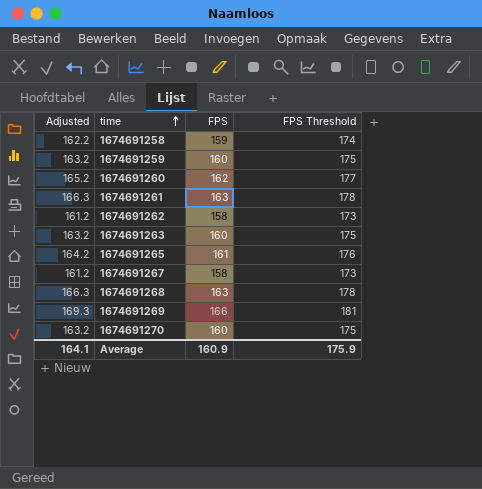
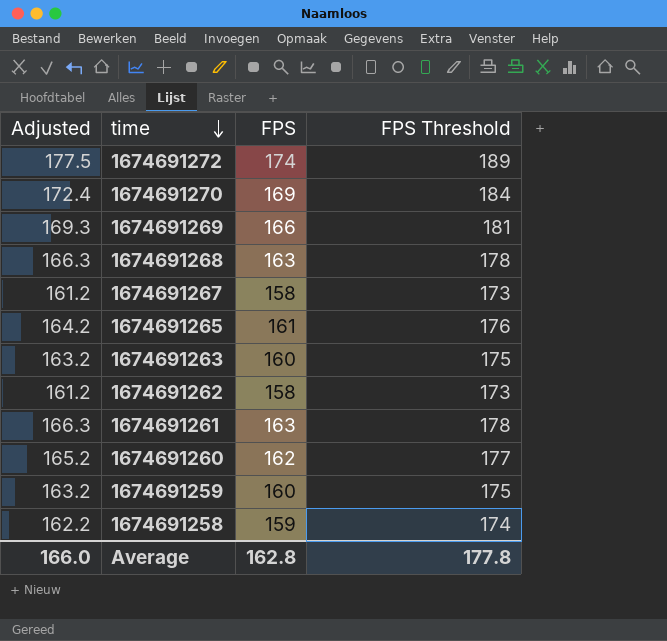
row order: time ascending -> time descending
row 1674691272: none -> 177.5 | 174 | 189
1674691270 | Adjusted: 163.2 -> 172.4
1674691270 | FPS: 160 -> 169
1674691270 | FPS Threshold: 175 -> 184
Average | Adjusted: 164.1 -> 166.0
Average | FPS: 160.9 -> 162.8
Average | FPS Threshold: 175.9 -> 177.8

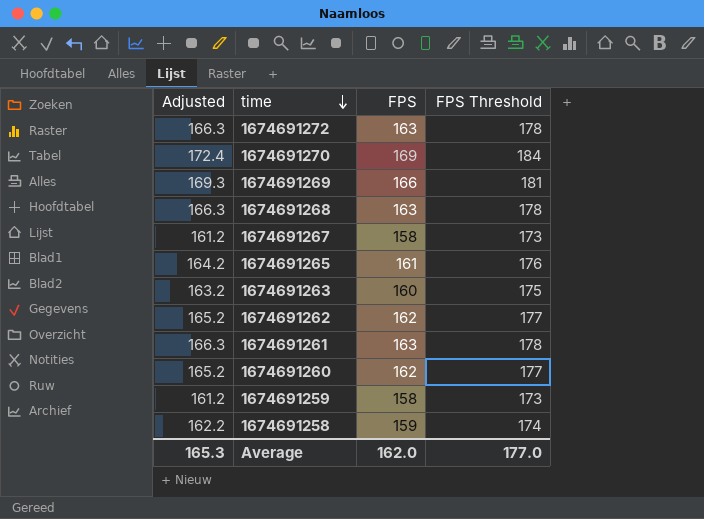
1674691272 | Adjusted: 177.5 -> 166.3
1674691272 | FPS: 174 -> 163
1674691272 | FPS Threshold: 189 -> 178
1674691262 | Adjusted: 161.2 -> 165.2
1674691262 | FPS: 158 -> 162
1674691262 | FPS Threshold: 173 -> 177
1674691259 | Adjusted: 163.2 -> 161.2
1674691259 | FPS: 160 -> 158
1674691259 | FPS Threshold: 175 -> 173
Average | Adjusted: 166.0 -> 165.3
Average | FPS: 162.8 -> 162.0
Average | FPS Threshold: 177.8 -> 177.0

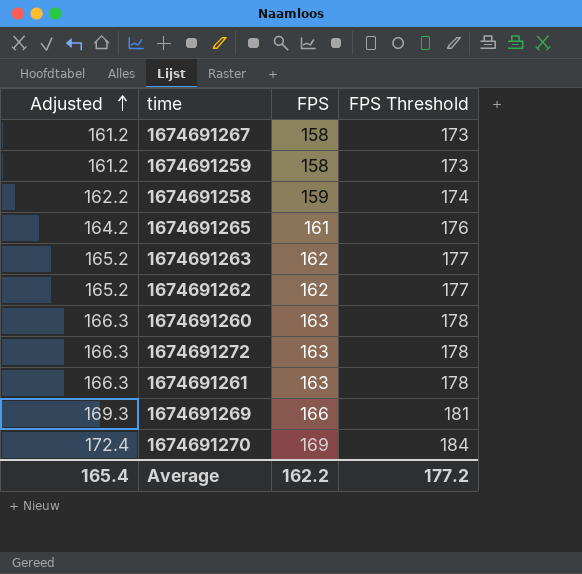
row order: time descending -> Adjusted ascending
row 1674691268: 166.3 | 163 | 178 -> none
1674691263 | Adjusted: 163.2 -> 165.2
1674691263 | FPS: 160 -> 162
1674691263 | FPS Threshold: 175 -> 177
1674691260 | Adjusted: 165.2 -> 166.3
1674691260 | FPS: 162 -> 163
1674691260 | FPS Threshold: 177 -> 178
Average | Adjusted: 165.3 -> 165.4
Average | FPS: 162.0 -> 162.2
Average | FPS Threshold: 177.0 -> 177.2

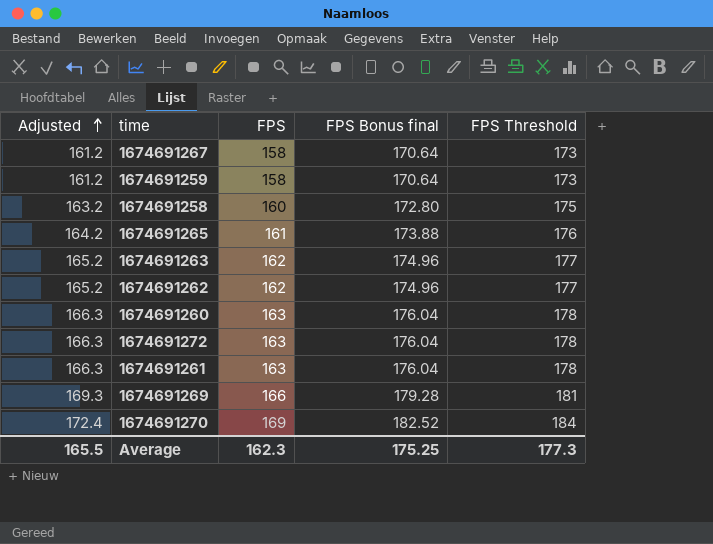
column FPS Bonus final | formula: none -> [FPS] * 1.08
1674691258 | Adjusted: 162.2 -> 163.2
1674691258 | FPS: 159 -> 160
1674691258 | FPS Threshold: 174 -> 175
Average | Adjusted: 165.4 -> 165.5
Average | FPS: 162.2 -> 162.3
Average | FPS Threshold: 177.2 -> 177.3

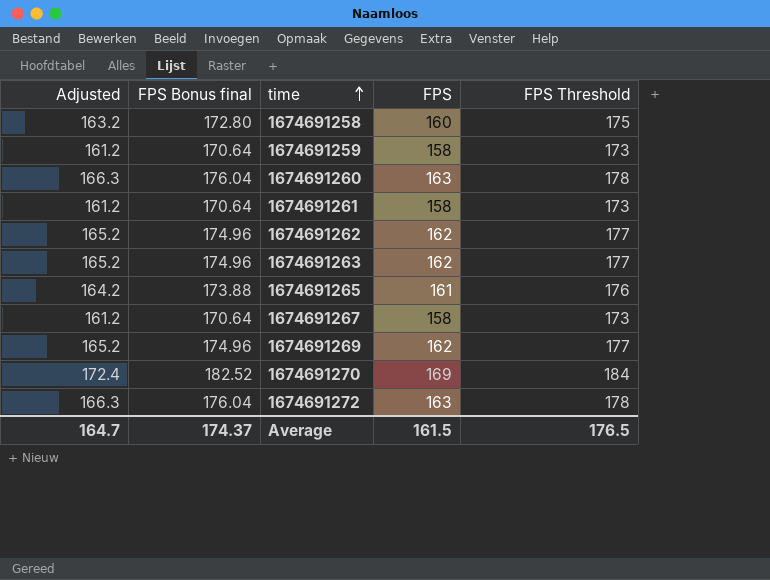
row order: Adjusted ascending -> time ascending
column FPS Bonus final | position: 4 -> 2
1674691261 | Adjusted: 166.3 -> 161.2
1674691261 | FPS Bonus final: 176.04 -> 170.64
1674691261 | FPS: 163 -> 158
1674691261 | FPS Threshold: 178 -> 173
1674691269 | Adjusted: 169.3 -> 165.2
1674691269 | FPS Bonus final: 179.28 -> 174.96
1674691269 | FPS: 166 -> 162
1674691269 | FPS Threshold: 181 -> 177
Average | Adjusted: 165.5 -> 164.7
Average | FPS Bonus final: 175.25 -> 174.37
Average | FPS: 162.3 -> 161.5
Average | FPS Threshold: 177.3 -> 176.5

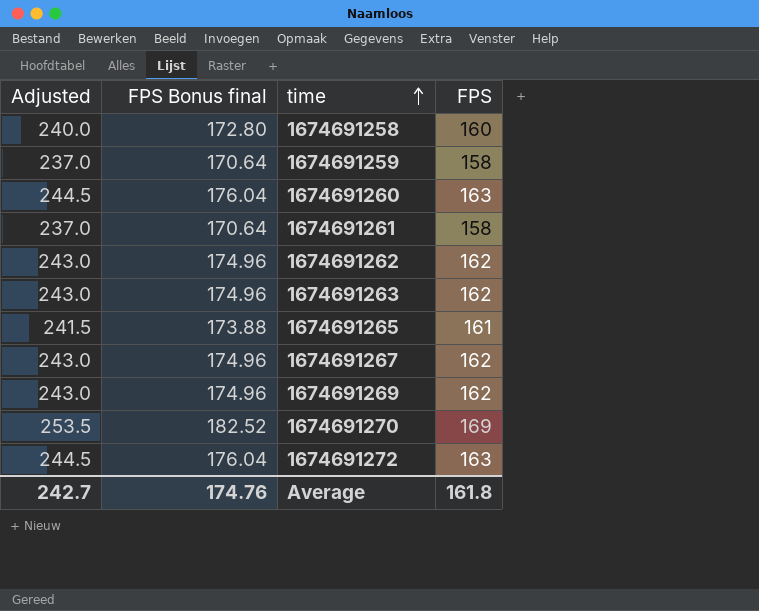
column FPS Threshold | formula: [FPS] + 15 -> none
column Adjusted | formula: [FPS] * 1.02 -> [FPS] * 1.5
1674691267 | FPS Bonus final: 170.64 -> 174.96
1674691267 | FPS: 158 -> 162
Average | Adjusted: 164.7 -> 242.7
Average | FPS Bonus final: 174.37 -> 174.76
Average | FPS: 161.5 -> 161.8

